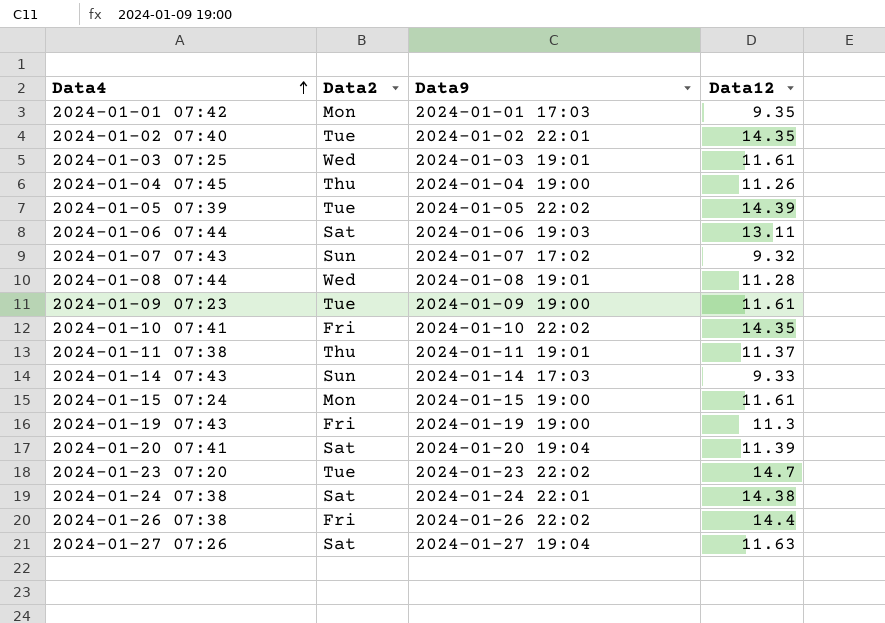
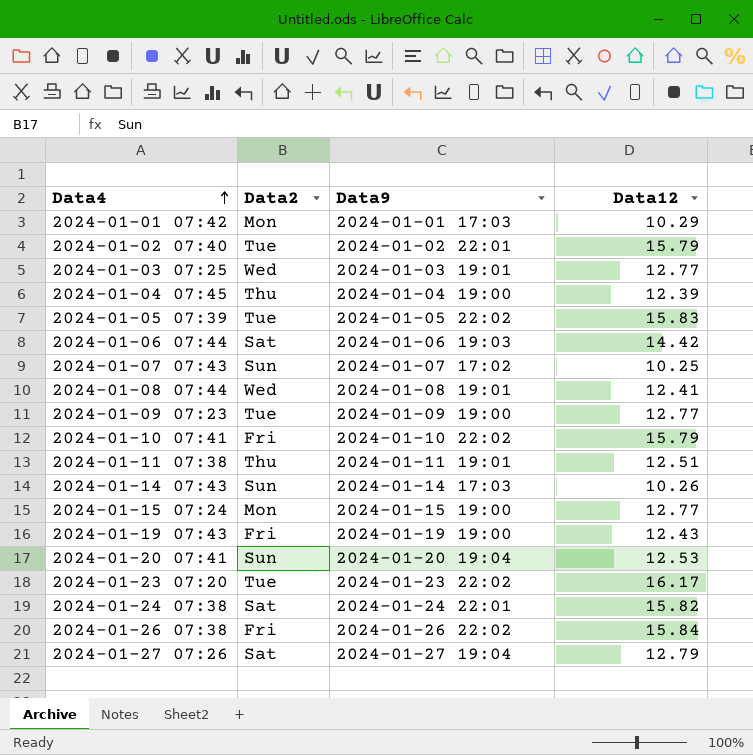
2024-01-01 07:42 | Data12: 9.35 -> 10.29
2024-01-02 07:40 | Data12: 14.35 -> 15.79
2024-01-03 07:25 | Data12: 11.61 -> 12.77
2024-01-04 07:45 | Data12: 11.26 -> 12.39
2024-01-05 07:39 | Data12: 14.39 -> 15.83
2024-01-06 07:44 | Data12: 13.11 -> 14.42
2024-01-07 07:43 | Data12: 9.32 -> 10.25
2024-01-08 07:44 | Data12: 11.28 -> 12.41
2024-01-09 07:23 | Data12: 11.61 -> 12.77
2024-01-10 07:41 | Data12: 14.35 -> 15.79
2024-01-11 07:38 | Data12: 11.37 -> 12.51
2024-01-14 07:43 | Data12: 9.33 -> 10.26
2024-01-15 07:24 | Data12: 11.61 -> 12.77
2024-01-19 07:43 | Data12: 11.3 -> 12.43
2024-01-20 07:41 | Data2: Sat -> Sun
2024-01-20 07:41 | Data12: 11.39 -> 12.53
2024-01-23 07:20 | Data12: 14.7 -> 16.17
2024-01-24 07:38 | Data12: 14.38 -> 15.82
2024-01-26 07:38 | Data12: 14.4 -> 15.84
2024-01-27 07:26 | Data12: 11.63 -> 12.79

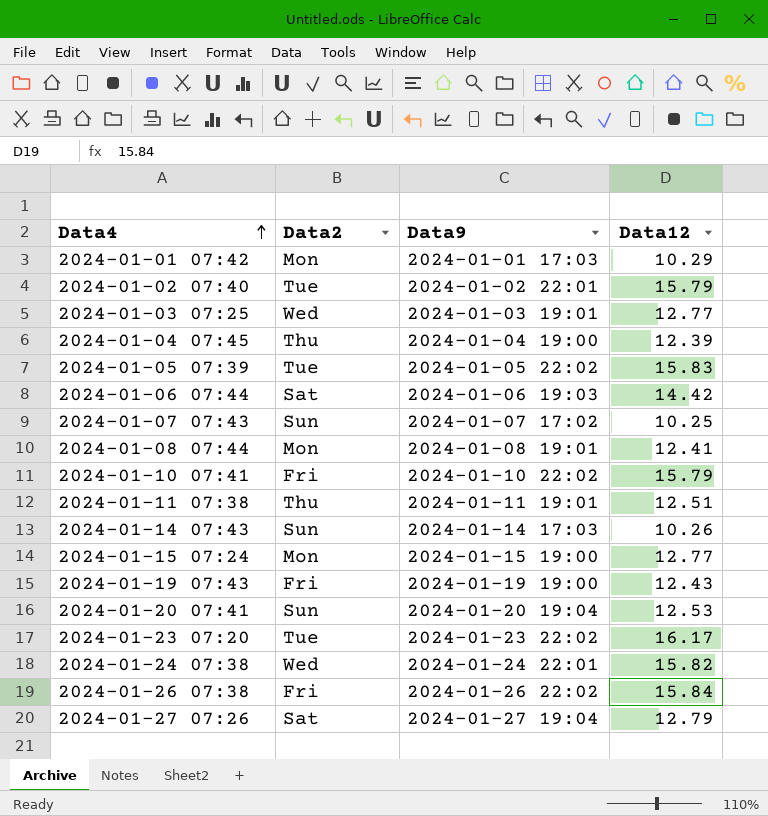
row 2024-01-09 07:23: Tue | 2024-01-09 19:00 | 12.77 -> none
2024-01-08 07:44 | Data2: Wed -> Mon
2024-01-24 07:38 | Data2: Sat -> Wed

